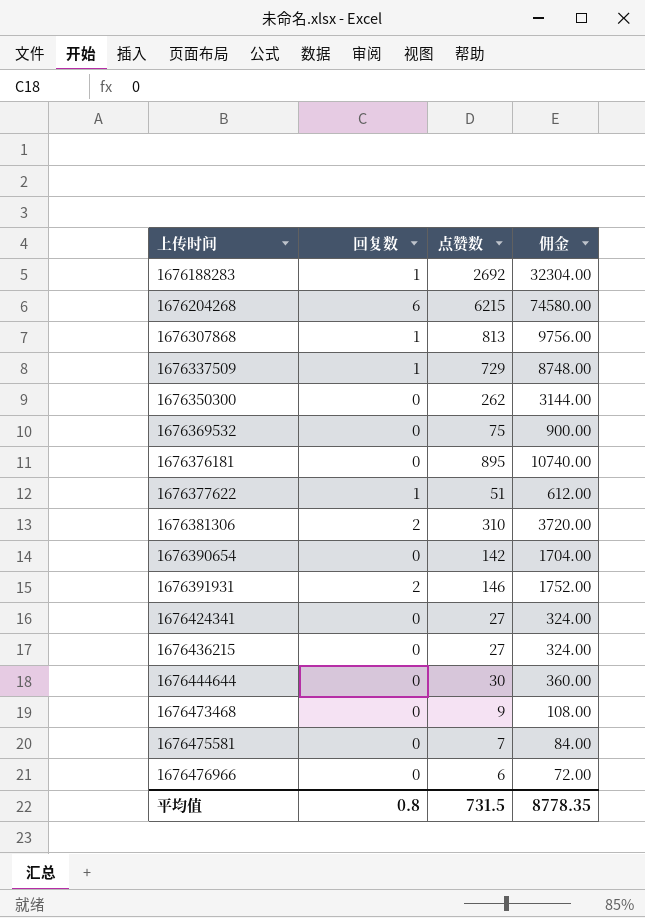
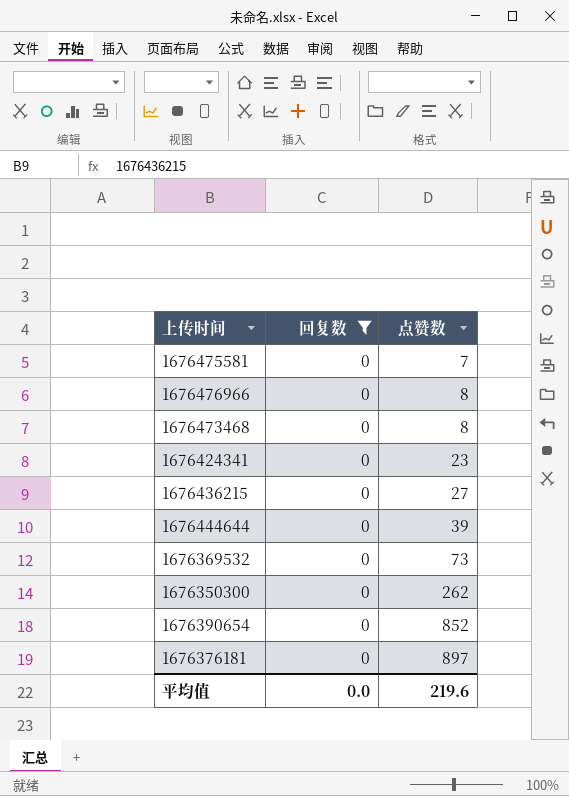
filter: none -> 回复数 = 0
row order: 上传时间 ascending -> 点赞数 ascending
column 佣金 | formula: [点赞数] * 12 -> none
1676476966 | 点赞数: 6 -> 8
1676473468 | 点赞数: 9 -> 8
1676424341 | 点赞数: 27 -> 23
1676444644 | 点赞数: 30 -> 39
1676369532 | 点赞数: 75 -> 73
1676390654 | 点赞数: 142 -> 852
1676376181 | 点赞数: 895 -> 897
平均值 | 回复数: 0.8 -> 0.0
平均值 | 点赞数: 731.5 -> 219.6

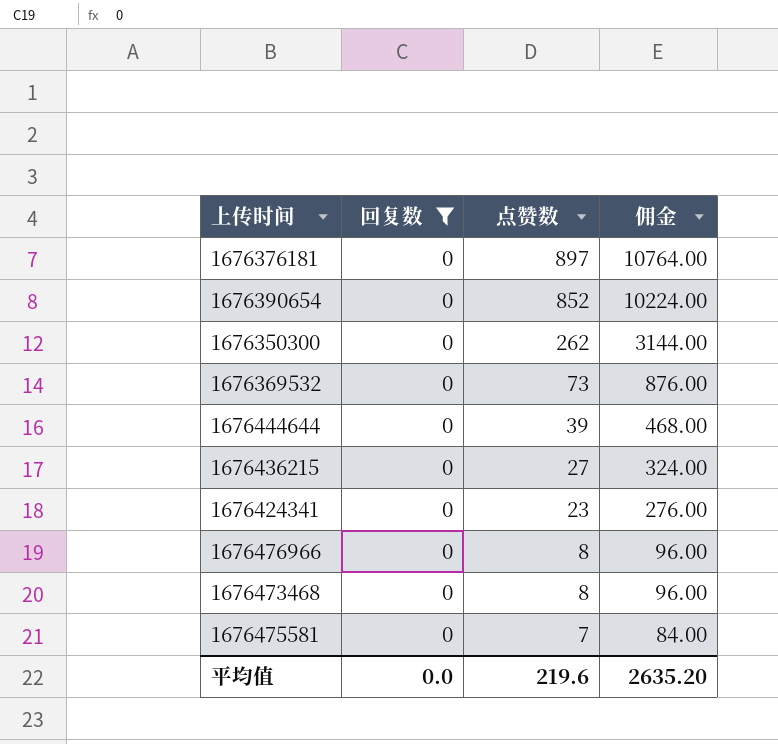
row order: 点赞数 ascending -> 点赞数 descending
column 佣金 | formula: none -> [点赞数] * 12

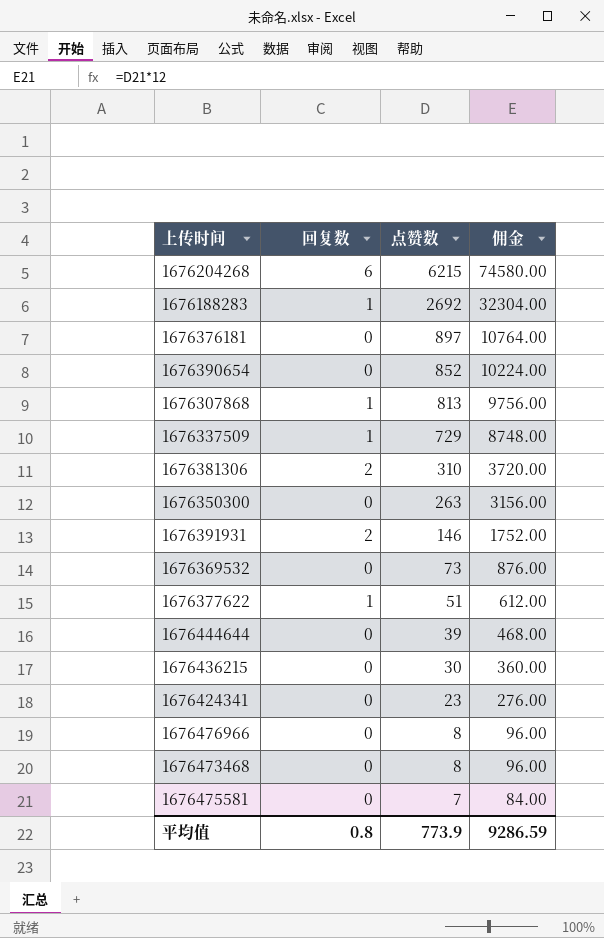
filter: 回复数 = 0 -> none
1676350300 | 点赞数: 262 -> 263
1676350300 | 佣金: 3144.00 -> 3156.00
1676436215 | 点赞数: 27 -> 30
1676436215 | 佣金: 324.00 -> 360.00
平均值 | 回复数: 0.0 -> 0.8
平均值 | 点赞数: 219.6 -> 773.9
平均值 | 佣金: 2635.20 -> 9286.59

